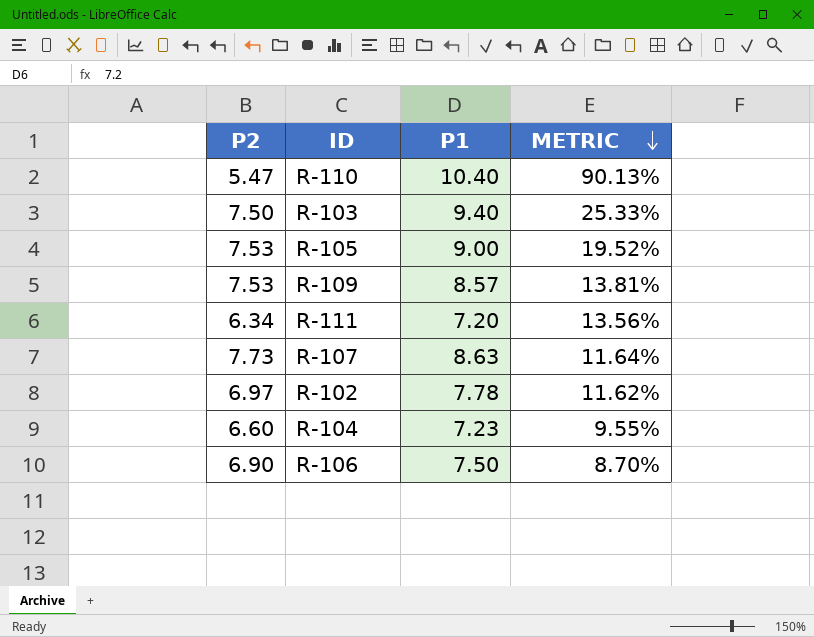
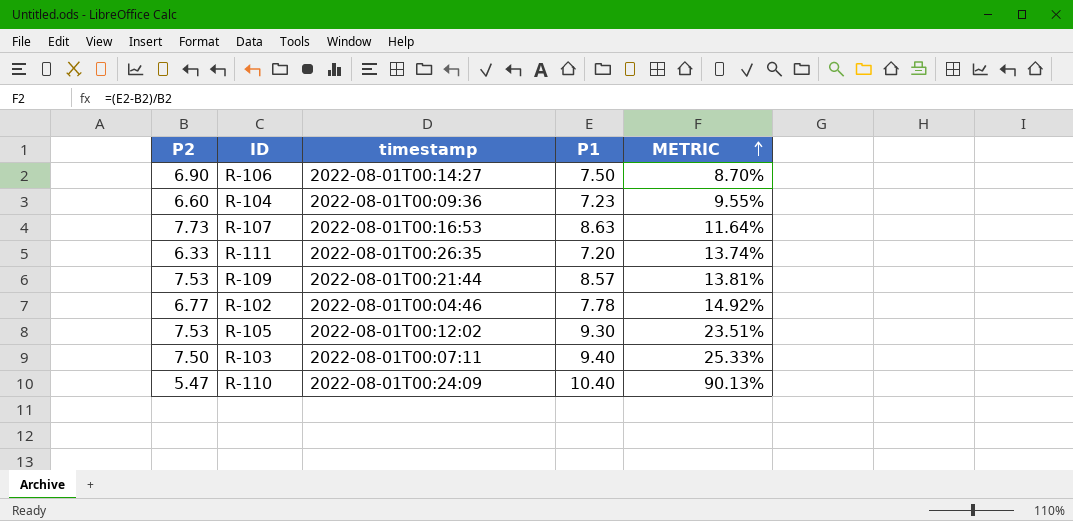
row order: METRIC descending -> METRIC ascending
column timestamp | position: none -> 3
R-111 | P2: 6.34 -> 6.33
R-111 | METRIC: 13.56% -> 13.74%
R-102 | P2: 6.97 -> 6.77
R-102 | METRIC: 11.62% -> 14.92%
R-105 | P1: 9.00 -> 9.30
R-105 | METRIC: 19.52% -> 23.51%

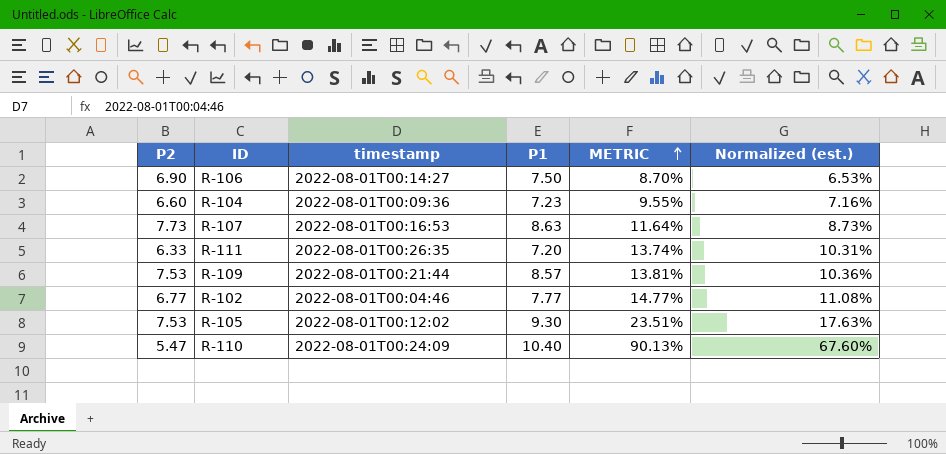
column Normalized (est.) | formula: none -> [METRIC] * 0.75
row R-103: 7.50 | 2022-08-01T00:07:11 | 9.40 | 25.33% -> none
R-102 | P1: 7.78 -> 7.77
R-102 | METRIC: 14.92% -> 14.77%

